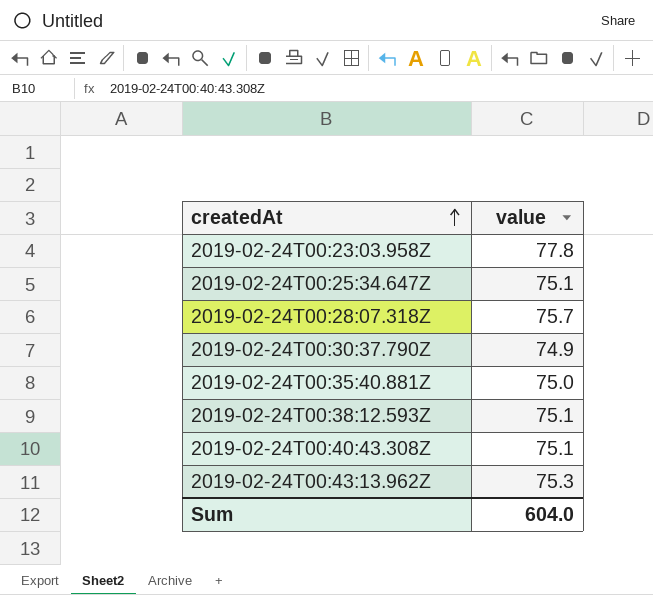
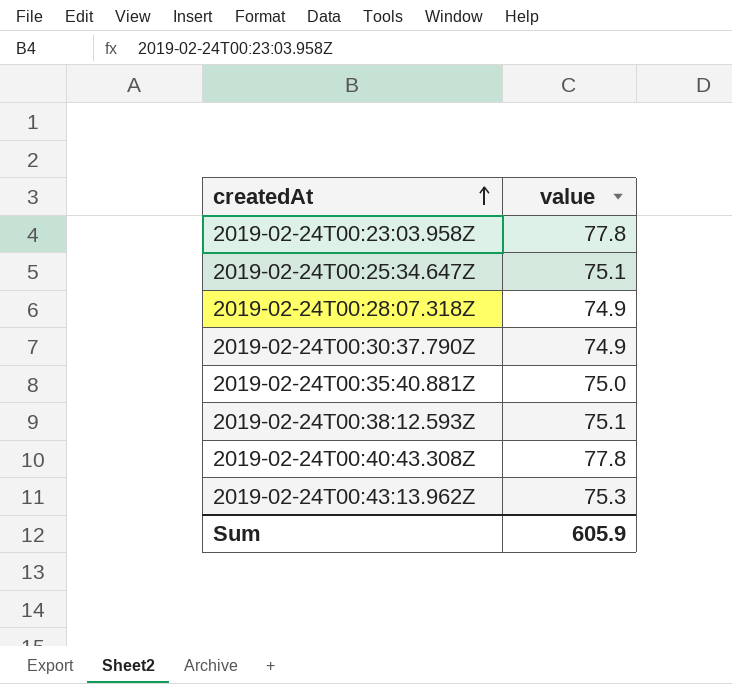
2019-02-24T00:28:07.318Z | value: 75.7 -> 74.9
2019-02-24T00:40:43.308Z | value: 75.1 -> 77.8
Sum | value: 604.0 -> 605.9

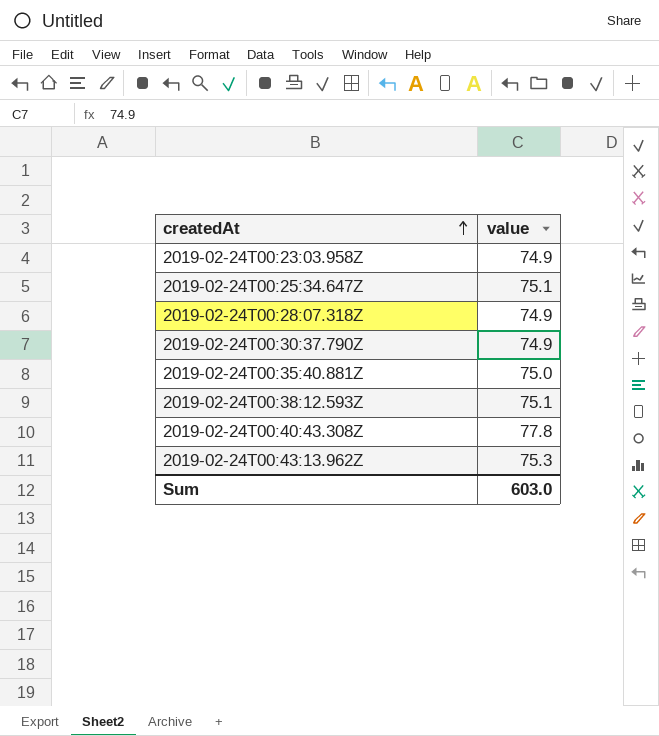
2019-02-24T00:23:03.958Z | value: 77.8 -> 74.9
Sum | value: 605.9 -> 603.0

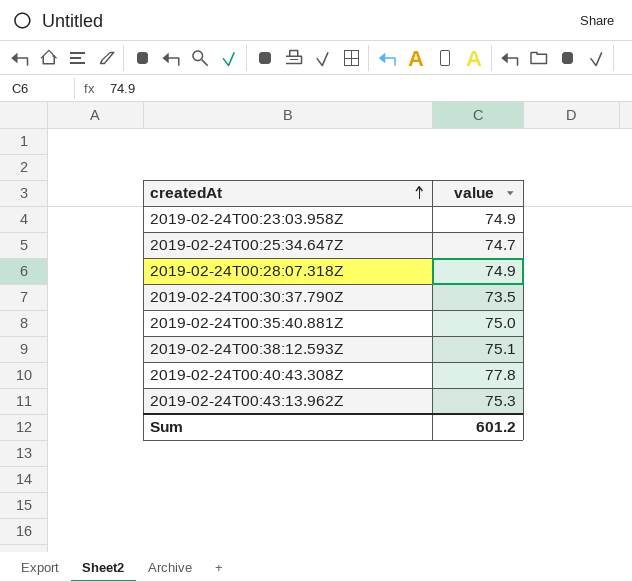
2019-02-24T00:25:34.647Z | value: 75.1 -> 74.7
2019-02-24T00:30:37.790Z | value: 74.9 -> 73.5
Sum | value: 603.0 -> 601.2

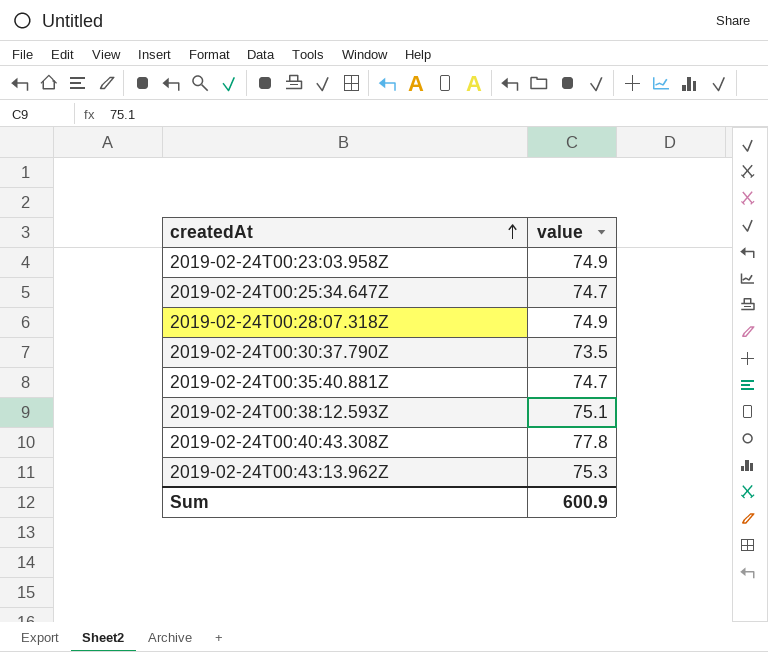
2019-02-24T00:35:40.881Z | value: 75.0 -> 74.7
Sum | value: 601.2 -> 600.9

